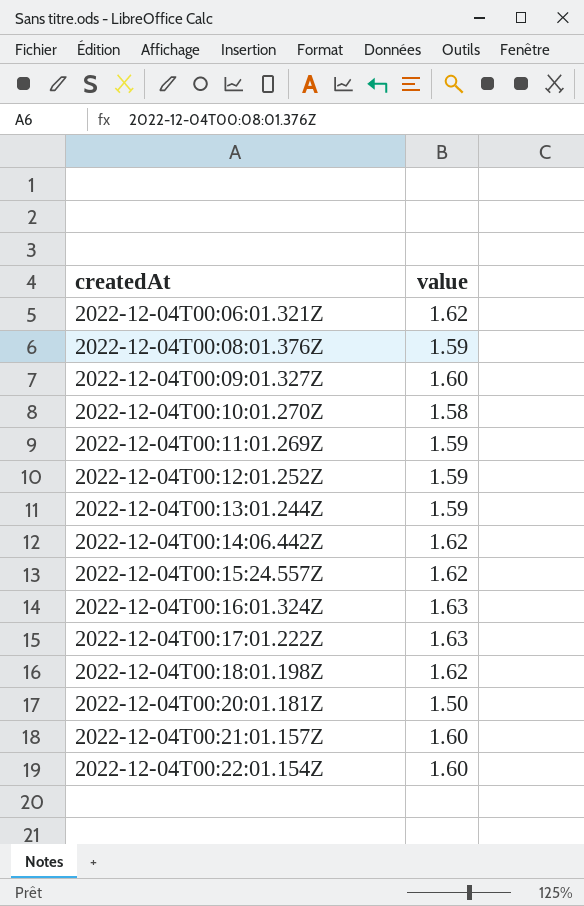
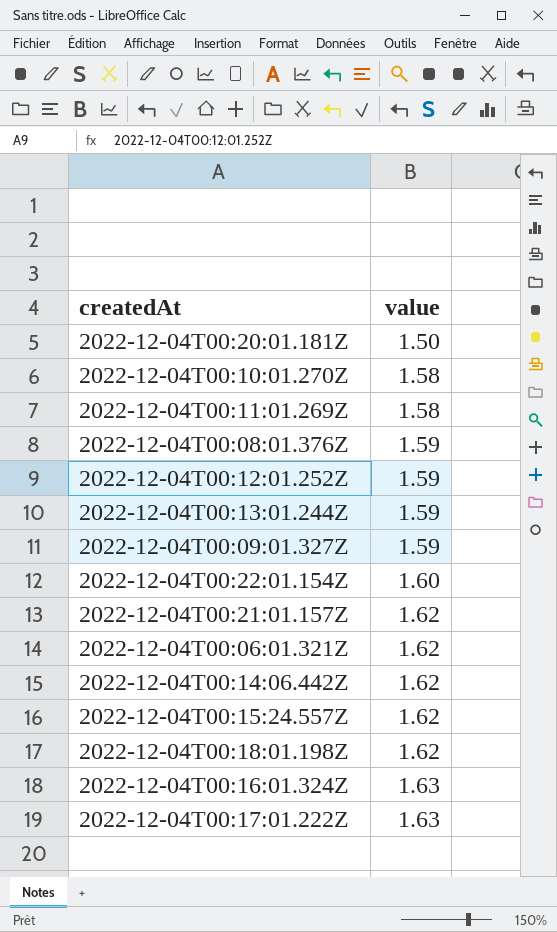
row order: createdAt ascending -> value ascending
2022-12-04T00:11:01.269Z | value: 1.59 -> 1.58
2022-12-04T00:09:01.327Z | value: 1.60 -> 1.59
2022-12-04T00:21:01.157Z | value: 1.60 -> 1.62

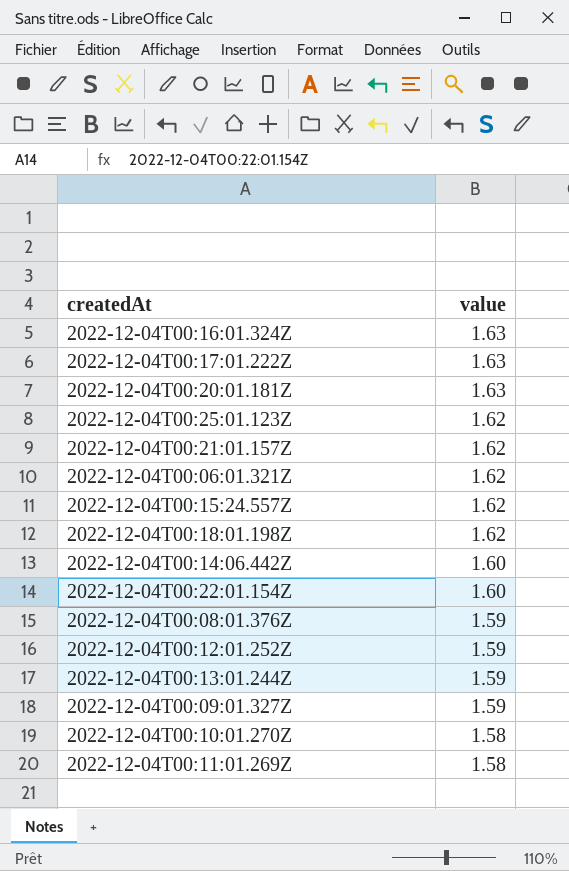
row order: value ascending -> value descending
2022-12-04T00:20:01.181Z | value: 1.50 -> 1.63
row 2022-12-04T00:25:01.123Z: none -> 1.62
2022-12-04T00:14:06.442Z | value: 1.62 -> 1.60

